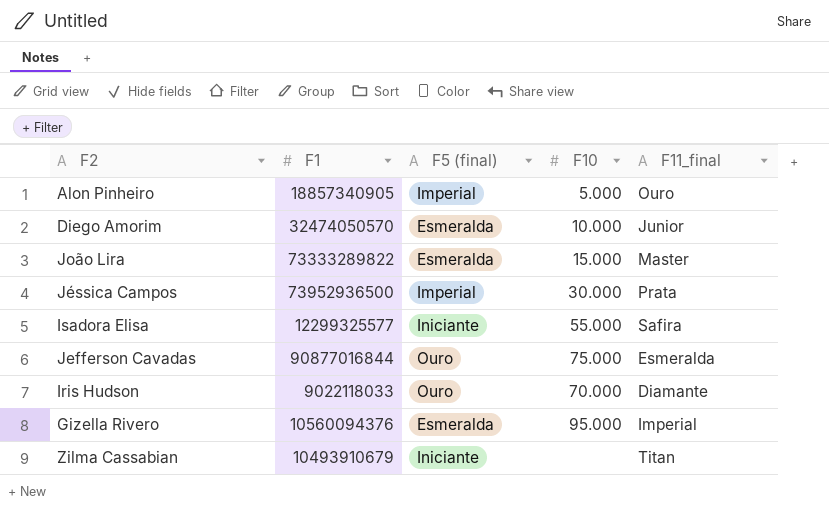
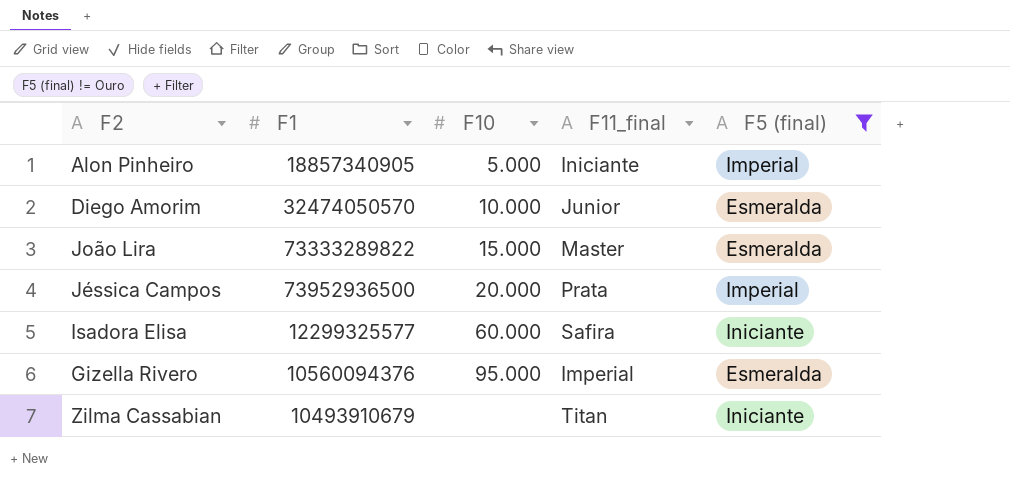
filter: none -> F5 (final) != Ouro
column F5 (final) | position: 3 -> 5
Alon Pinheiro | F11_final: Ouro -> Iniciante
Jéssica Campos | F10: 30.000 -> 20.000
Isadora Elisa | F10: 55.000 -> 60.000

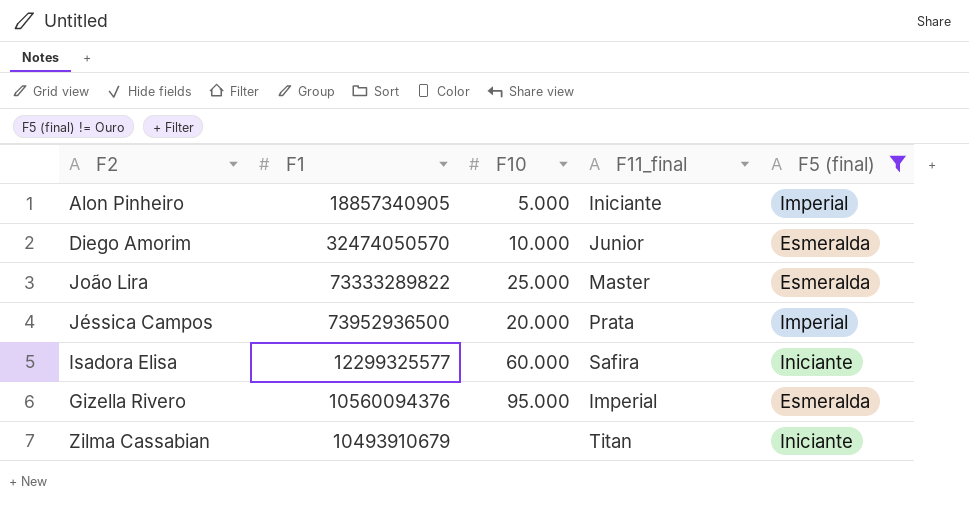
João Lira | F10: 15.000 -> 25.000

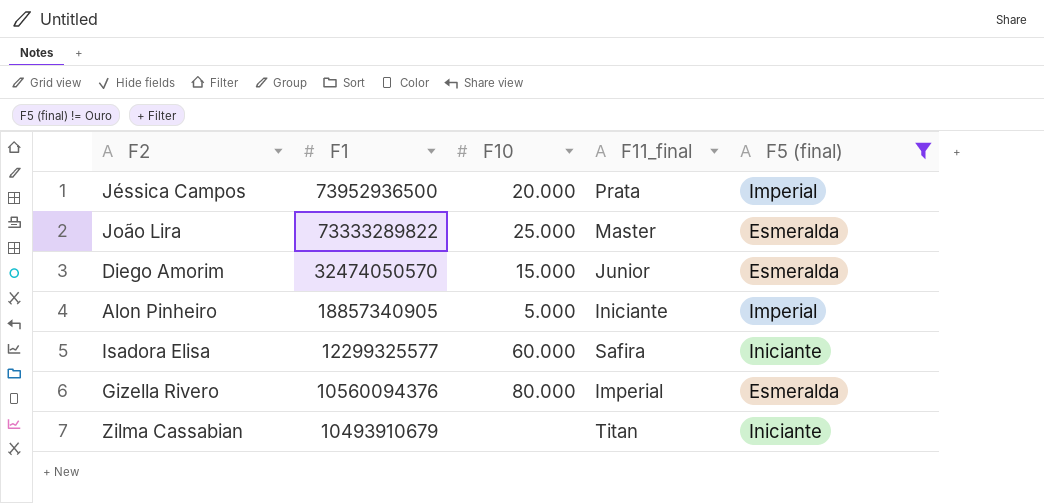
row order: none -> F1 descending
Diego Amorim | F10: 10.000 -> 15.000
Gizella Rivero | F10: 95.000 -> 80.000

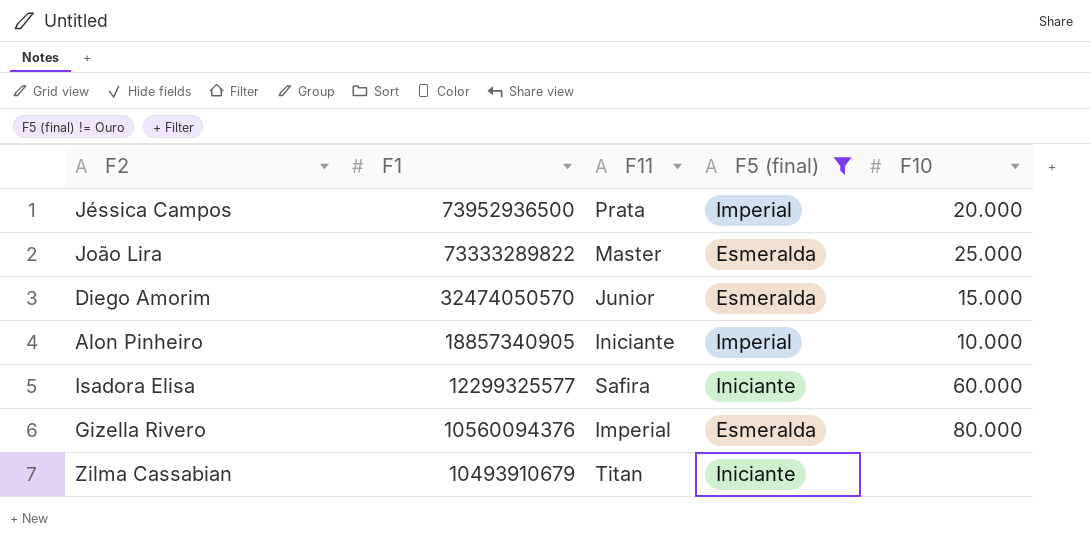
column name: F11_final -> F11
column F10 | position: 3 -> 5
Alon Pinheiro | F10: 5.000 -> 10.000

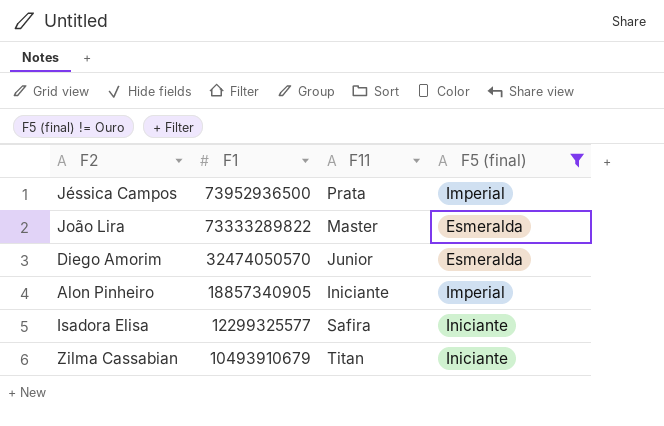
column F10 | position: 5 -> none
row Gizella Rivero: 10560094376 | Imperial | Esmeralda | 80.000 -> none

